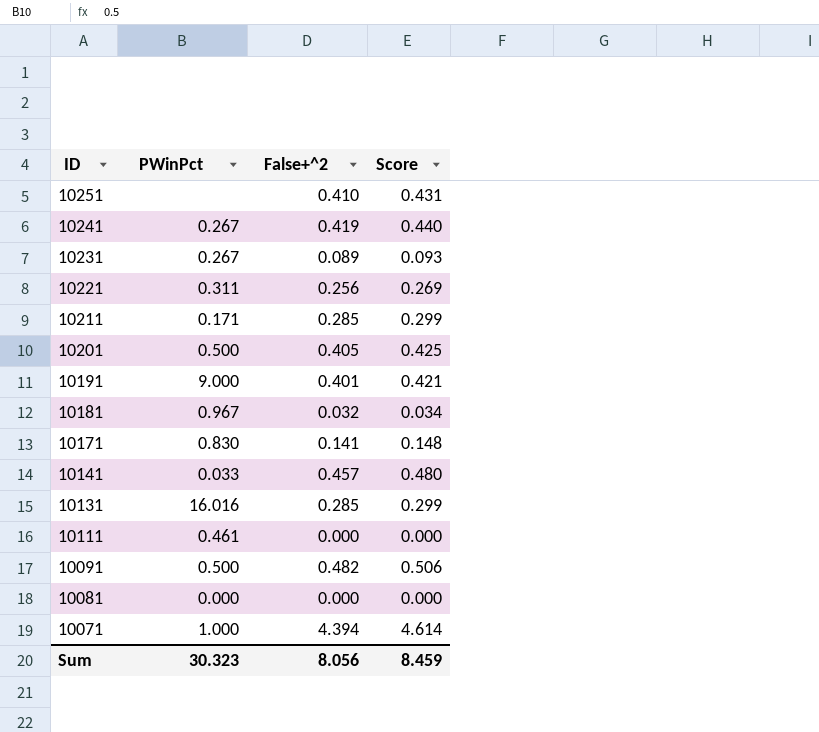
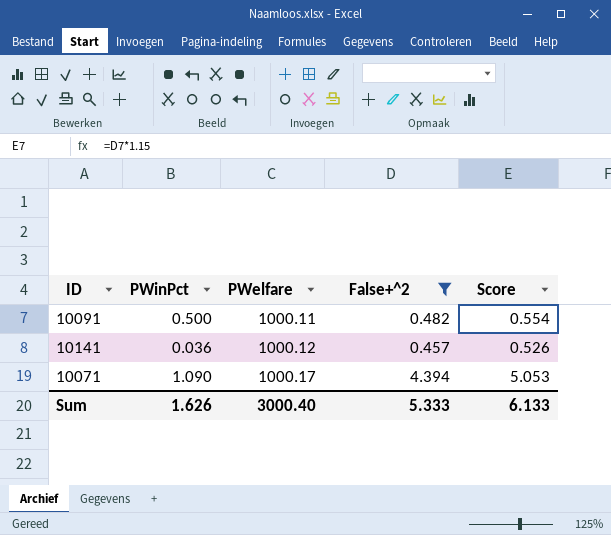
filter: none -> False+^2 >= 0.457
row order: ID descending -> PWelfare ascending
column PWelfare | position: none -> 3
column Score | formula: [False+^2] * 1.05 -> [False+^2] * 1.15
10141 | PWinPct: 0.033 -> 0.036
10071 | PWinPct: 1.000 -> 1.090
Sum | PWinPct: 30.323 -> 1.626
Sum | False+^2: 8.056 -> 5.333
Sum | Score: 8.459 -> 6.133

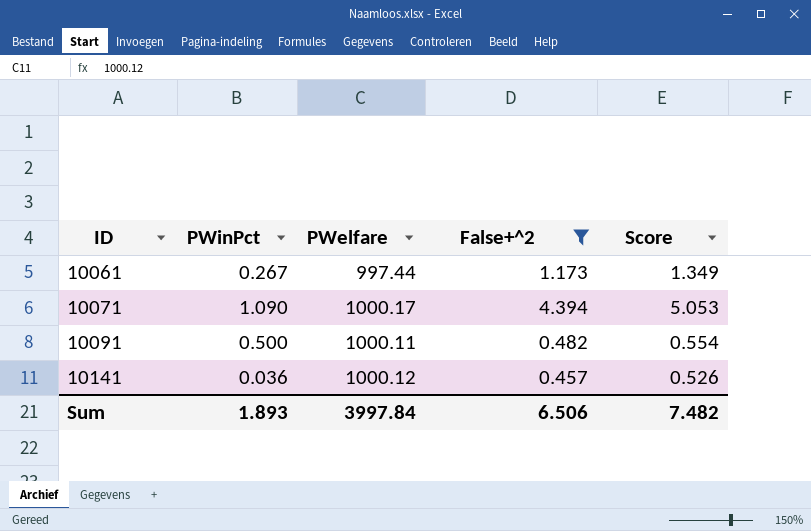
row order: PWelfare ascending -> ID ascending
row 10061: none -> 0.267 | 997.44 | 1.173 | 1.349
Sum | PWinPct: 1.626 -> 1.893
Sum | PWelfare: 3000.40 -> 3997.84
Sum | False+^2: 5.333 -> 6.506
Sum | Score: 6.133 -> 7.482

